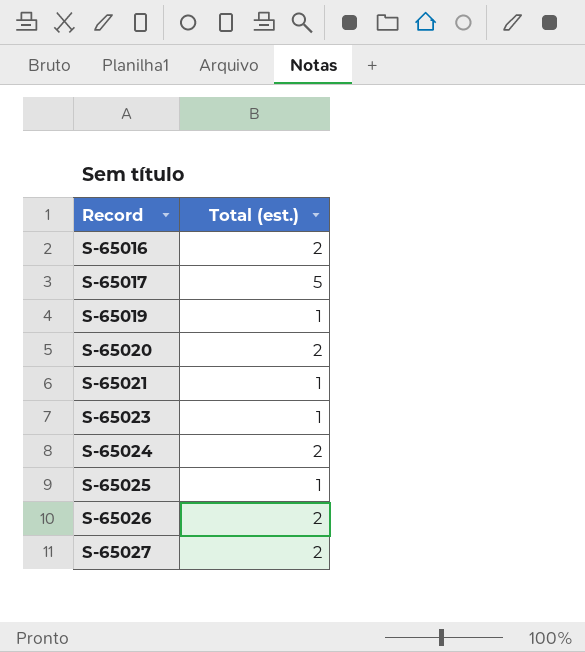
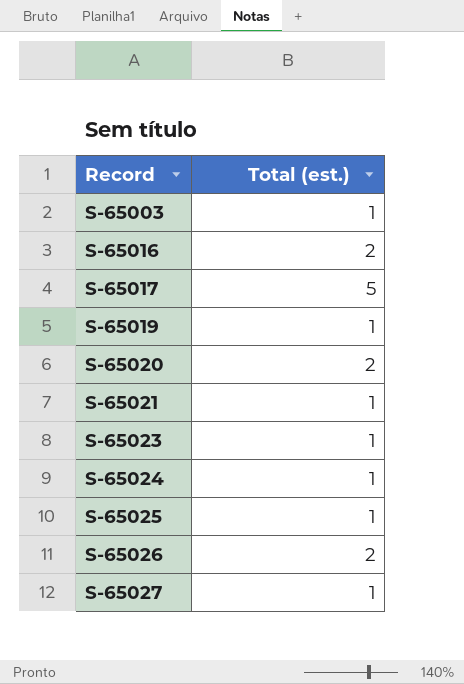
row S-65003: none -> 1
S-65024 | Total (est.): 2 -> 1
S-65027 | Total (est.): 2 -> 1

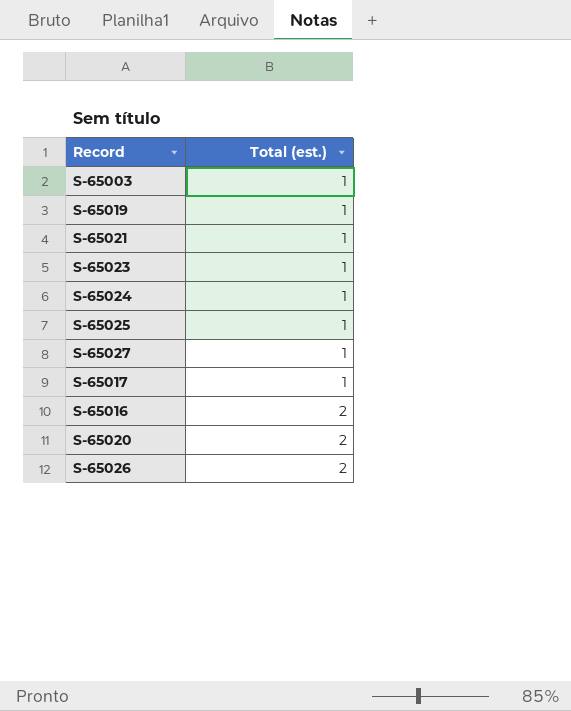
row order: Record ascending -> Total (est.) ascending
S-65017 | Total (est.): 5 -> 1

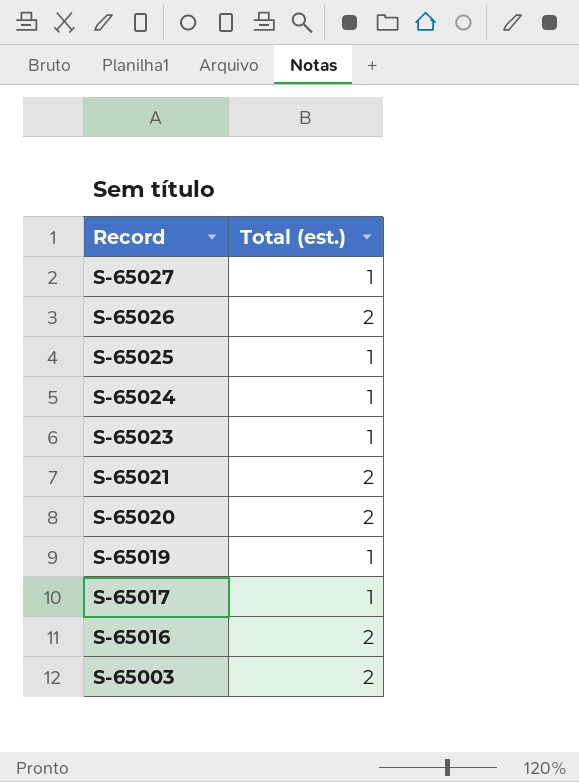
row order: Total (est.) ascending -> Record descending
S-65021 | Total (est.): 1 -> 2
S-65003 | Total (est.): 1 -> 2

